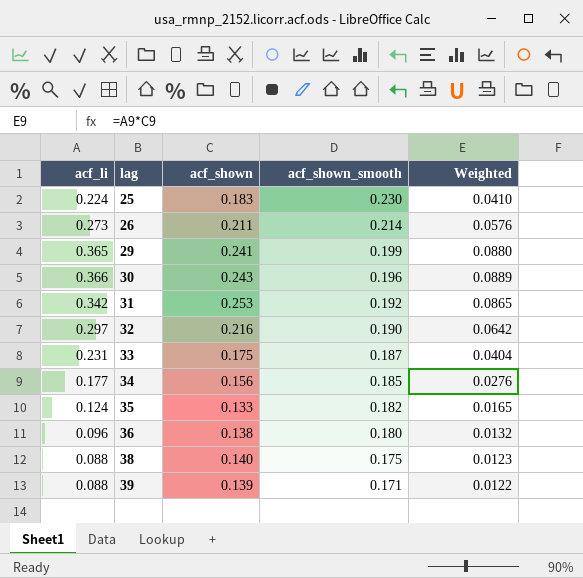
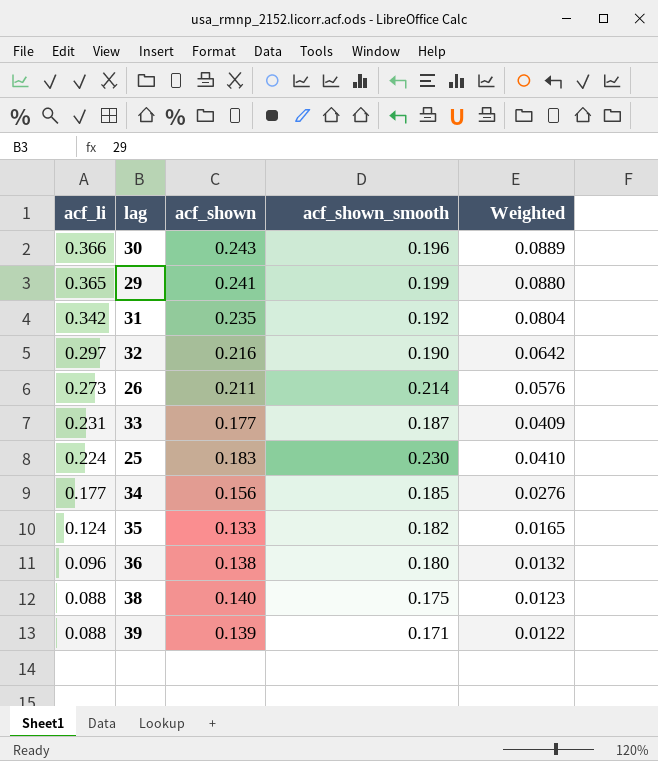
row order: lag ascending -> acf_li descending
31 | acf_shown: 0.253 -> 0.235
31 | Weighted: 0.0865 -> 0.0804
33 | acf_shown: 0.175 -> 0.177
33 | Weighted: 0.0404 -> 0.0409

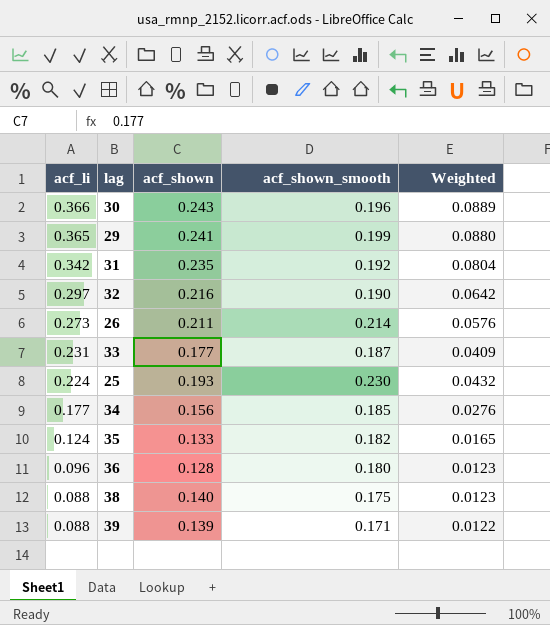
25 | acf_shown: 0.183 -> 0.193
25 | Weighted: 0.0410 -> 0.0432
36 | acf_shown: 0.138 -> 0.128
36 | Weighted: 0.0132 -> 0.0123

